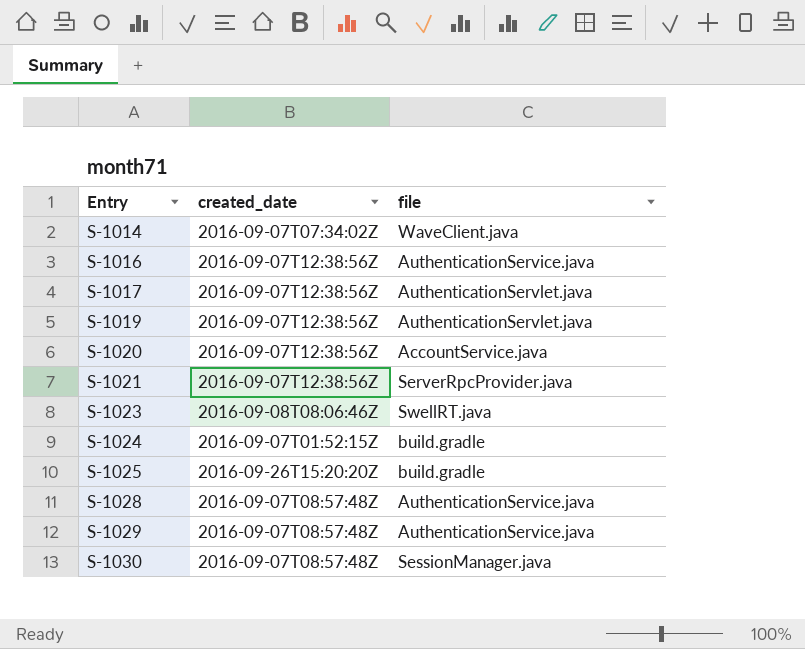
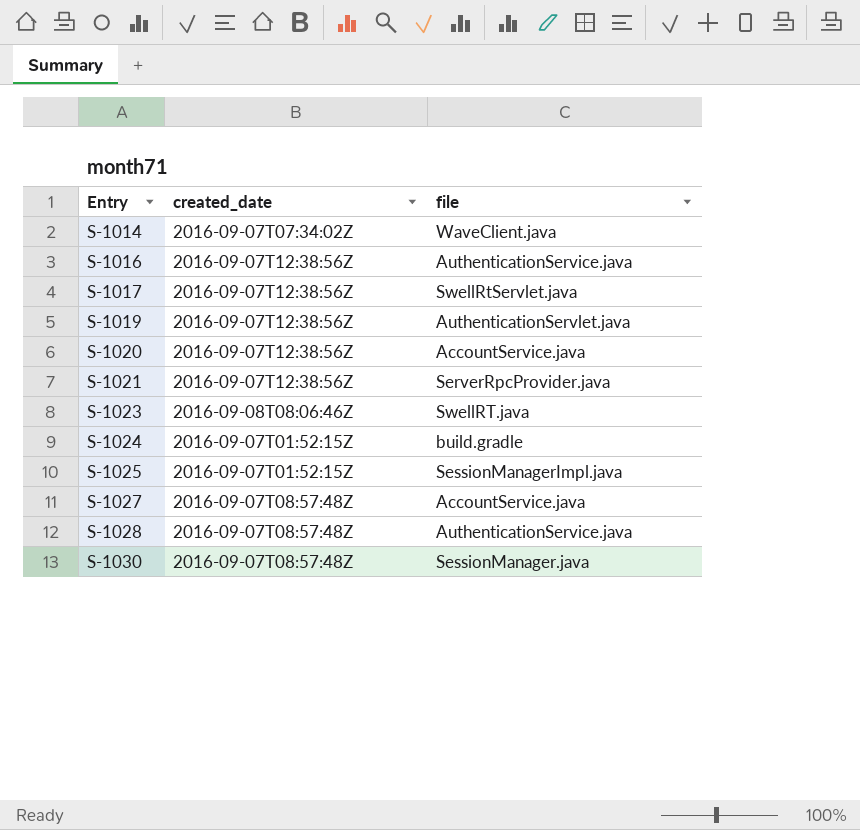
row S-1029: 2016-09-07T08:57:48Z | AuthenticationService.java -> none
S-1017 | file: AuthenticationServlet.java -> SwellRtServlet.java
S-1025 | created_date: 2016-09-26T15:20:20Z -> 2016-09-07T01:52:15Z
S-1025 | file: build.gradle -> SessionManagerImpl.java
row S-1027: none -> 2016-09-07T08:57:48Z | AccountService.java

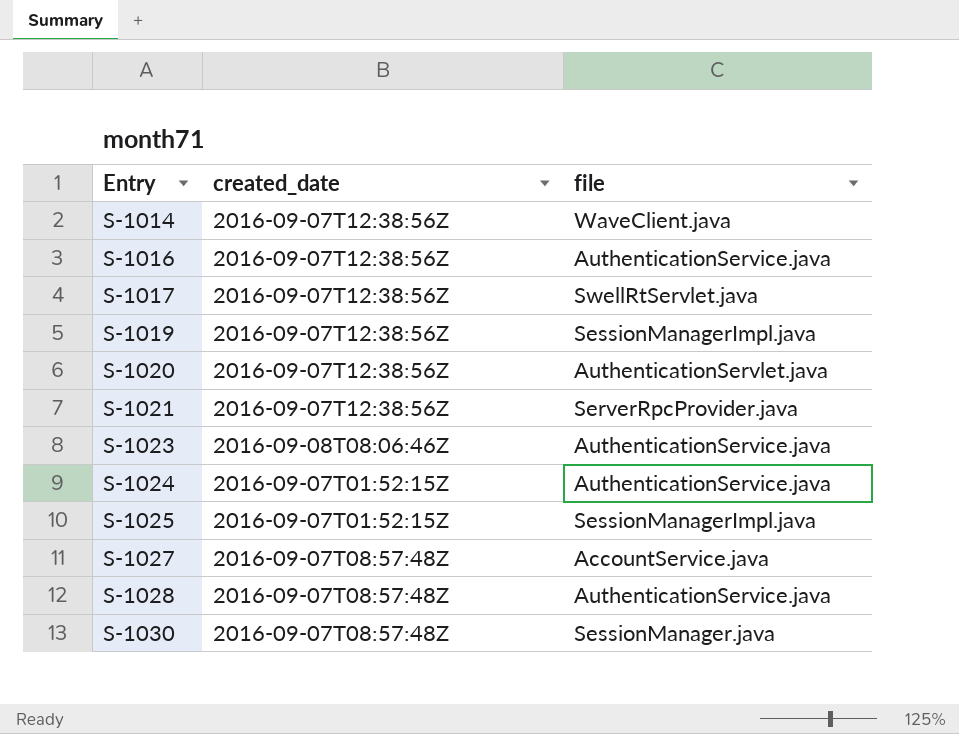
S-1014 | created_date: 2016-09-07T07:34:02Z -> 2016-09-07T12:38:56Z
S-1019 | file: AuthenticationServlet.java -> SessionManagerImpl.java
S-1020 | file: AccountService.java -> AuthenticationServlet.java
S-1023 | file: SwellRT.java -> AuthenticationService.java
S-1024 | file: build.gradle -> AuthenticationService.java

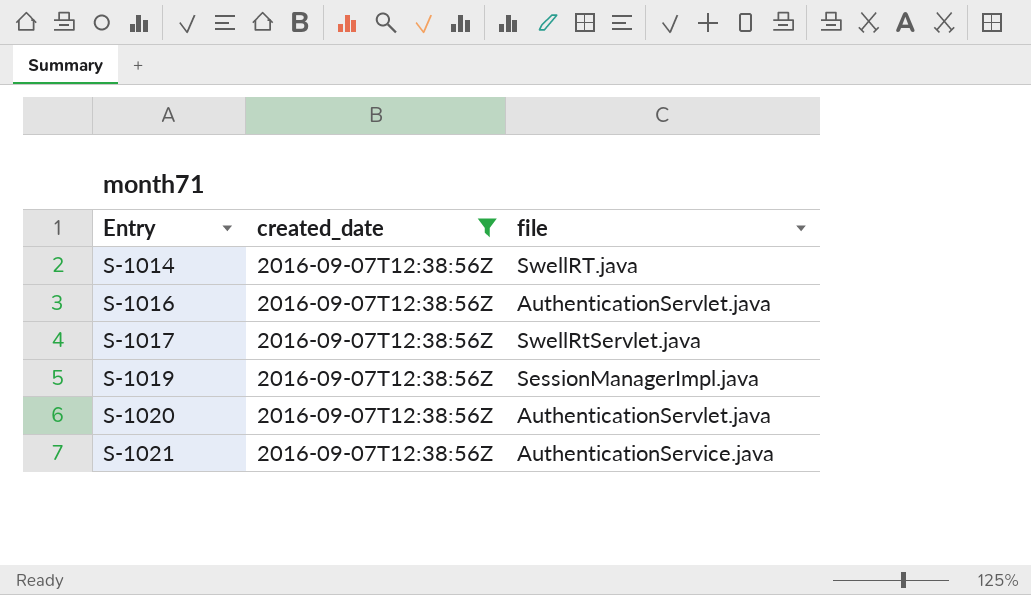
filter: none -> created_date = 2016-09-07T12:38:56Z
S-1014 | file: WaveClient.java -> SwellRT.java
S-1016 | file: AuthenticationService.java -> AuthenticationServlet.java
S-1021 | file: ServerRpcProvider.java -> AuthenticationService.java

